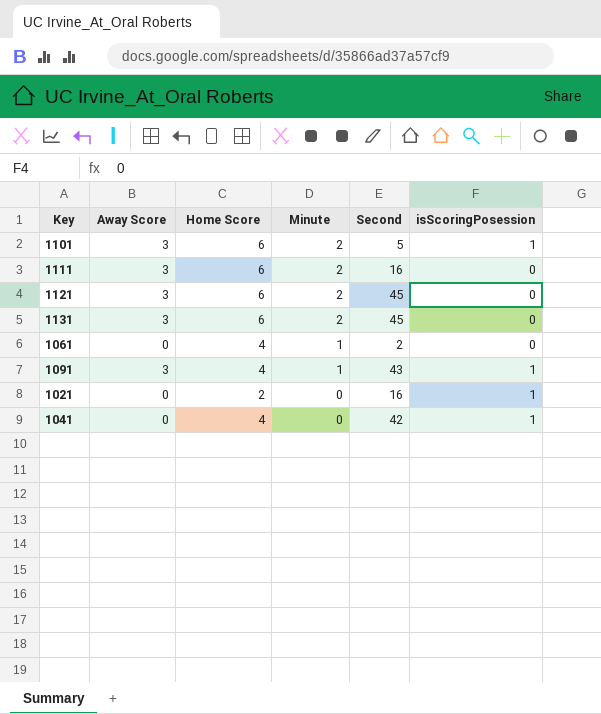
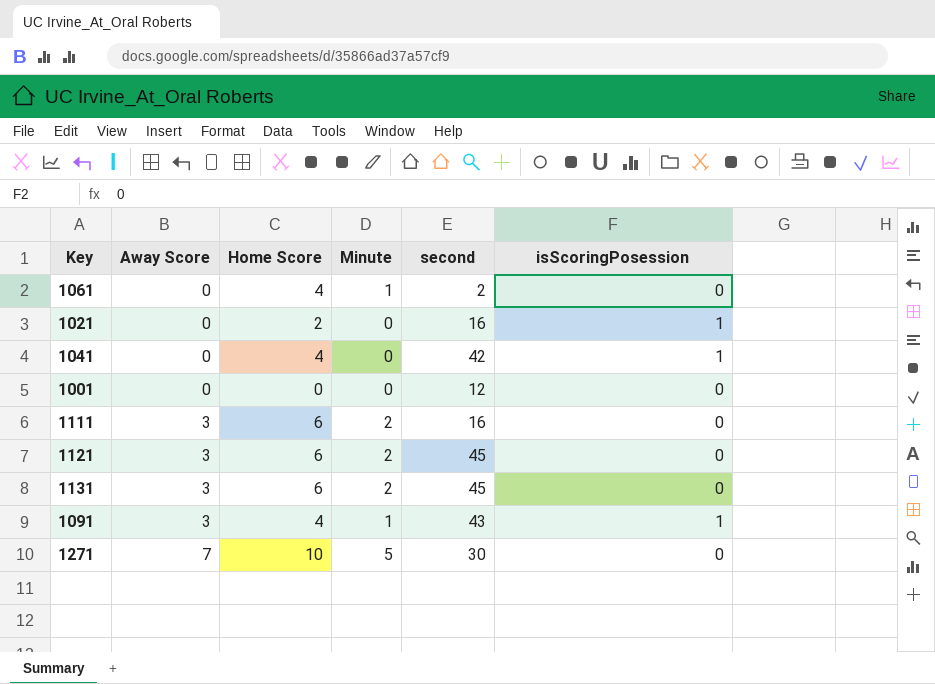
row order: Minute descending -> Away Score ascending
column name: Second -> second
row 1101: 3 | 6 | 2 | 5 | 1 -> none
row 1001: none -> 0 | 0 | 0 | 12 | 0
row 1271: none -> 7 | 10 | 5 | 30 | 0

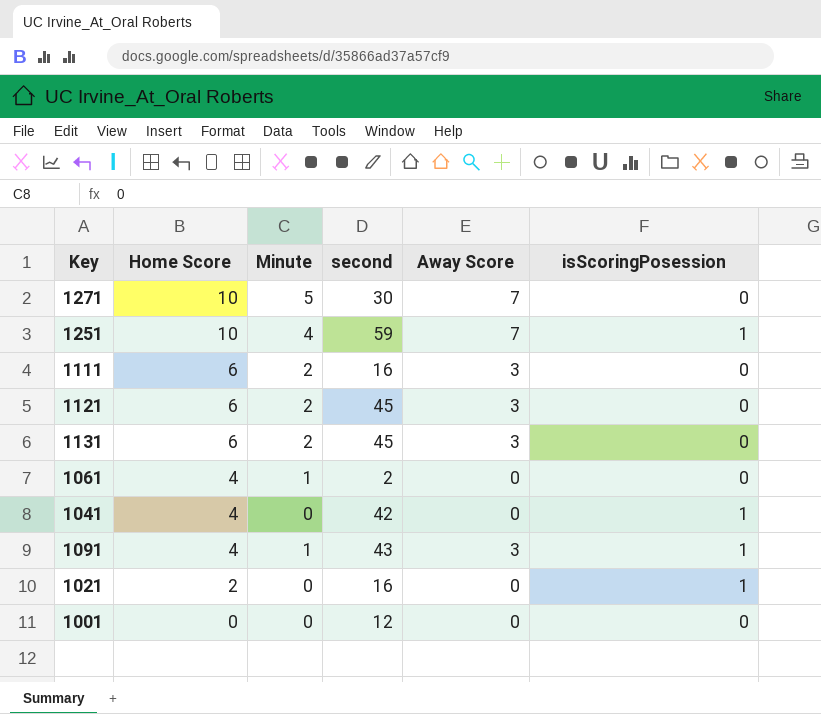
row order: Away Score ascending -> Home Score descending
column Away Score | position: 2 -> 5
row 1251: none -> 10 | 4 | 59 | 7 | 1

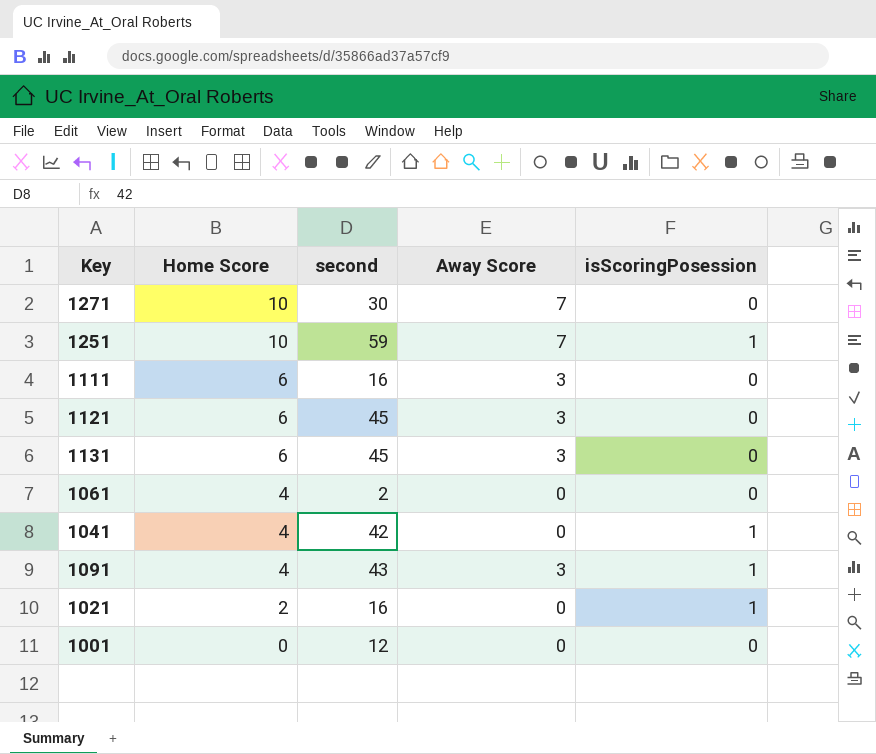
column Minute | position: 3 -> none

